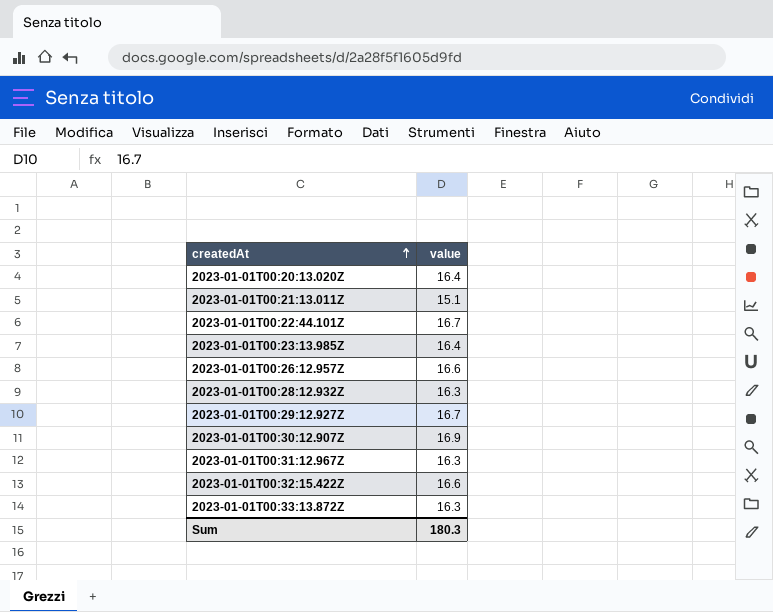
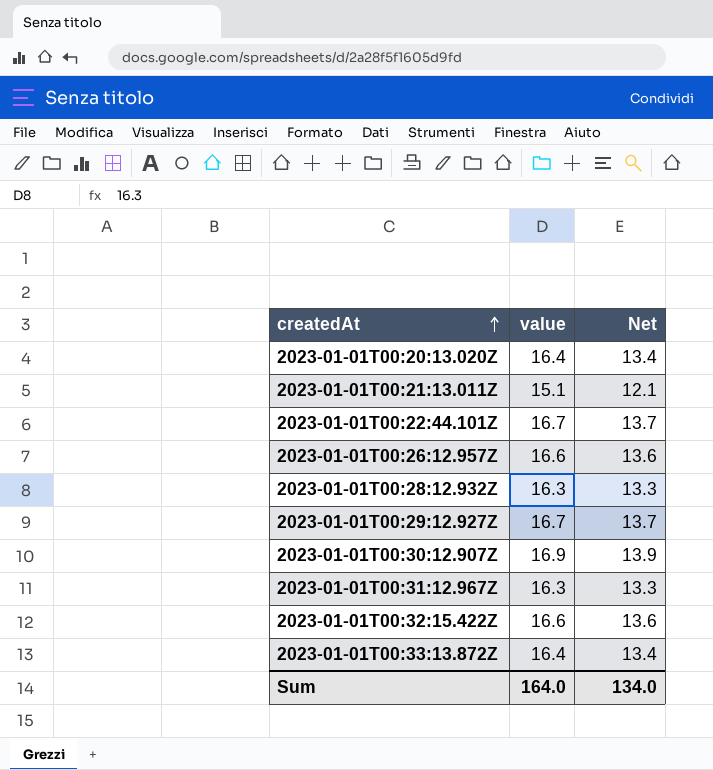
column Net | formula: none -> [value] - 3
row 2023-01-01T00:23:13.985Z: 16.4 -> none
2023-01-01T00:33:13.872Z | value: 16.3 -> 16.4
Sum | value: 180.3 -> 164.0

